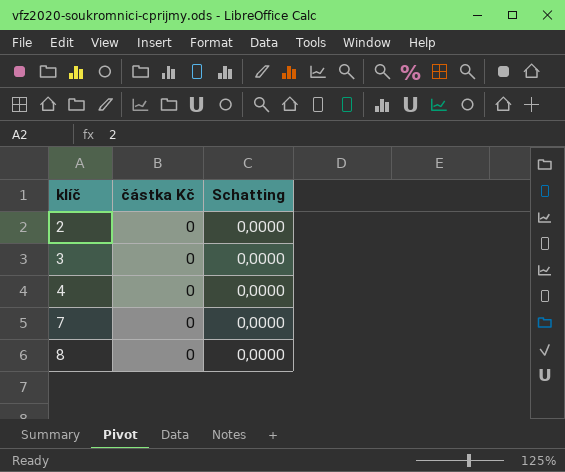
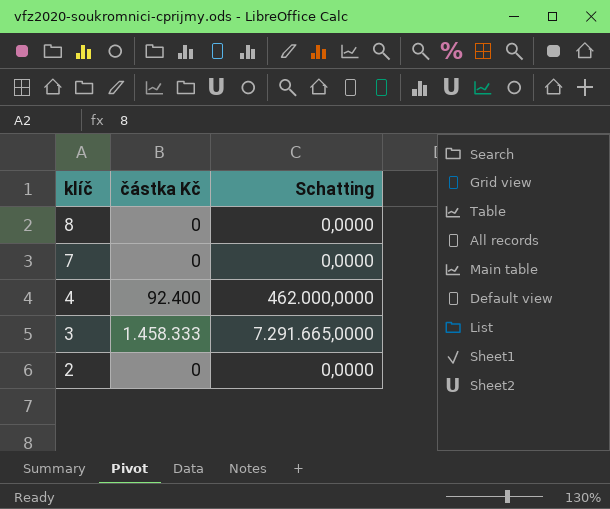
row order: klíč ascending -> klíč descending
4 | částka Kč: 0 -> 92.400
4 | Schatting: 0,0000 -> 462.000,0000
3 | částka Kč: 0 -> 1.458.333
3 | Schatting: 0,0000 -> 7.291.665,0000

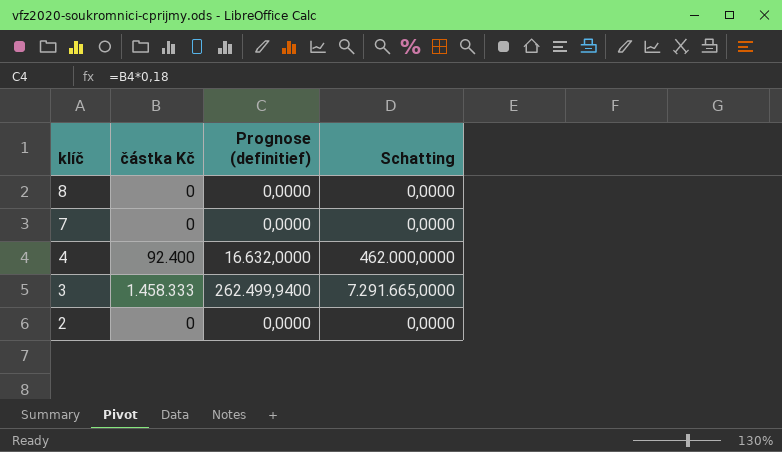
column Prognose (definitief) | formula: none -> [částka Kč] * 0,18

